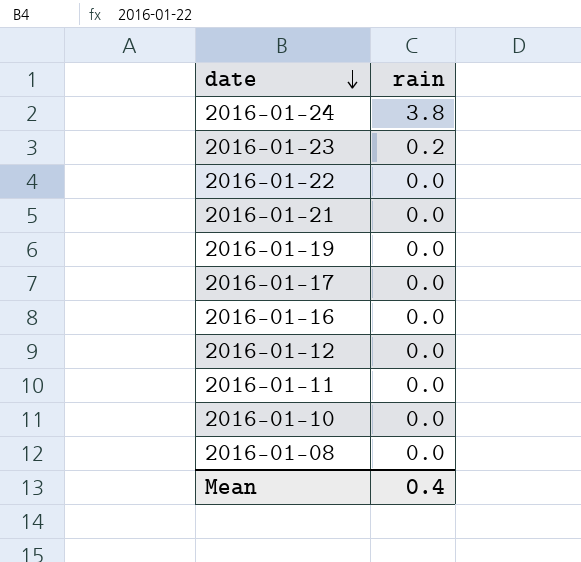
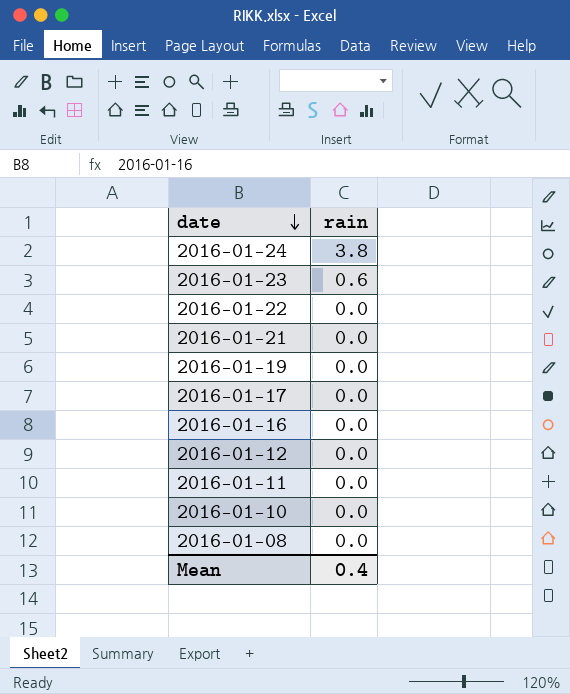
2016-01-23 | rain: 0.2 -> 0.6

